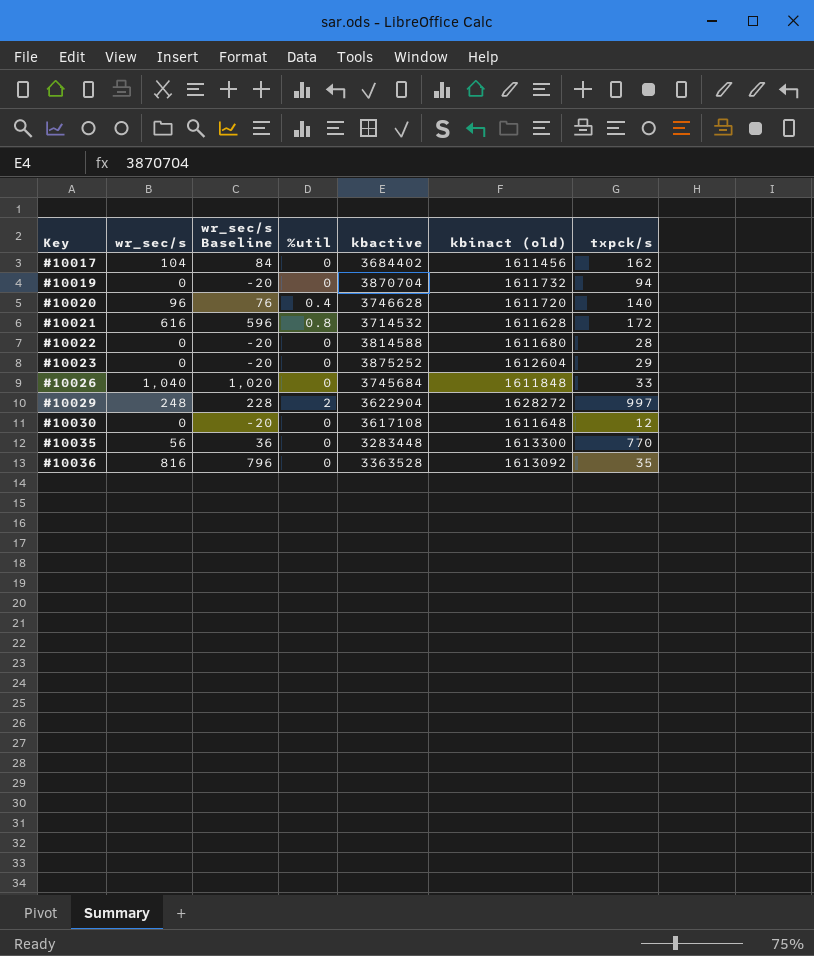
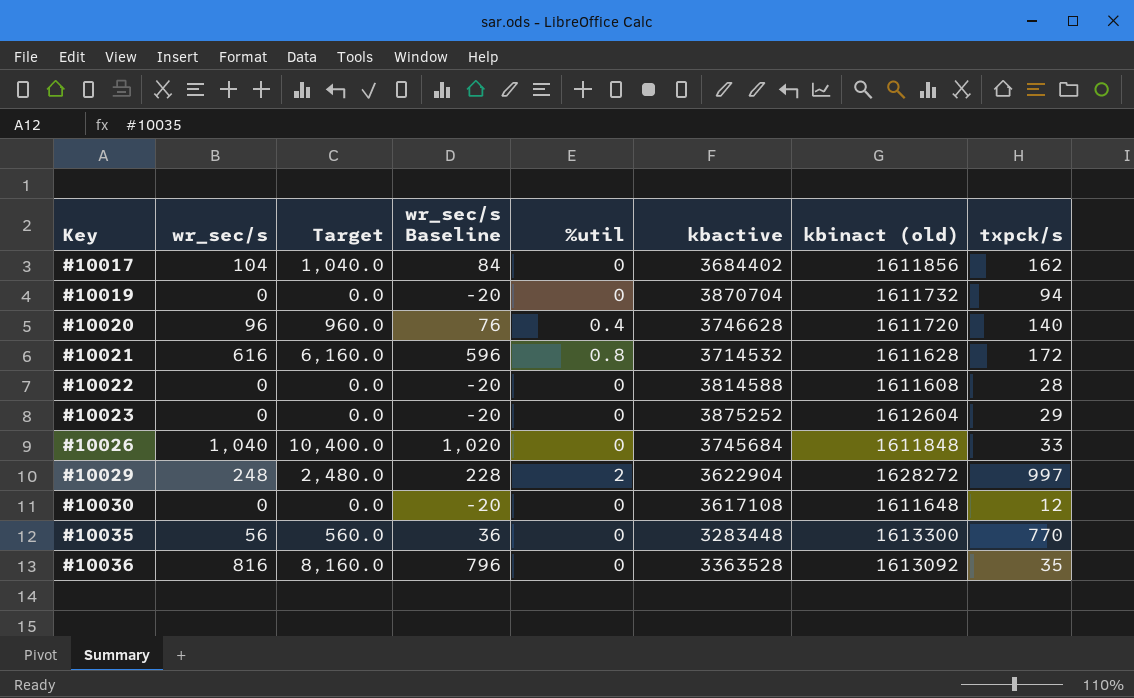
column Target | formula: none -> [wr_sec/s] * 10
#10017 | kbinact (old): 1611456 -> 1611856
#10022 | kbinact (old): 1611680 -> 1611608

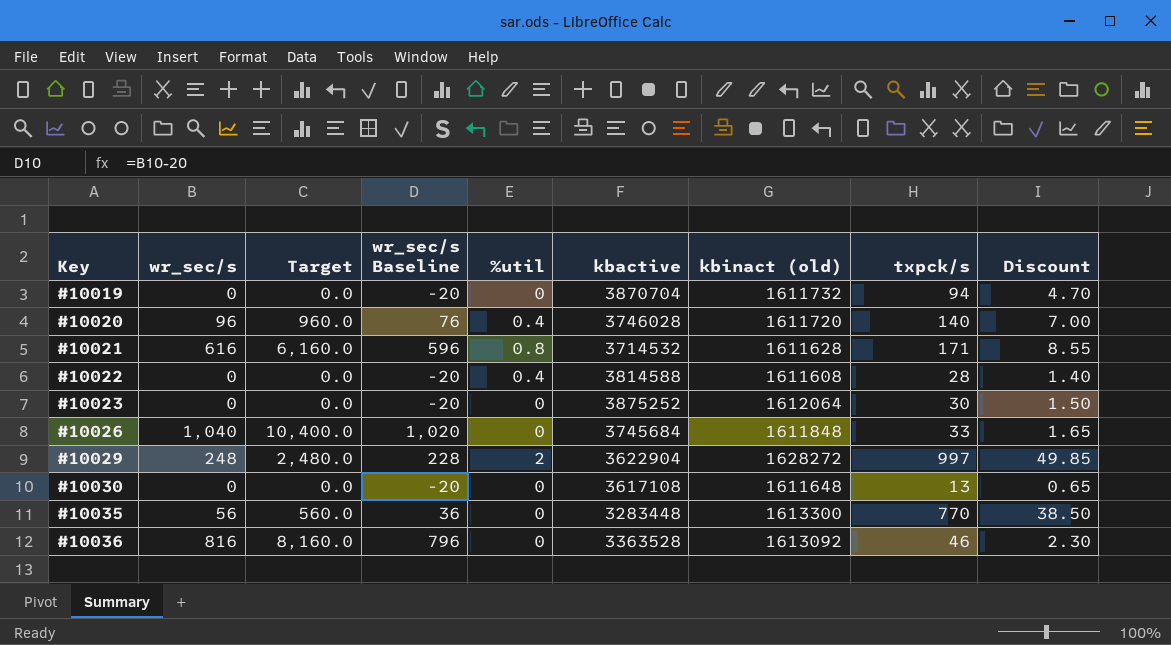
column Discount | formula: none -> [txpck/s] * 0.05
row #10017: 104 | 1,040.0 | 84 | 0 | 3684402 | 1611856 | 162 -> none
#10020 | kbactive: 3746628 -> 3746028
#10021 | txpck/s: 172 -> 171
#10022 | %util: 0 -> 0.4
#10023 | kbinact (old): 1612604 -> 1612064
#10023 | txpck/s: 29 -> 30
#10030 | txpck/s: 12 -> 13
#10036 | txpck/s: 35 -> 46

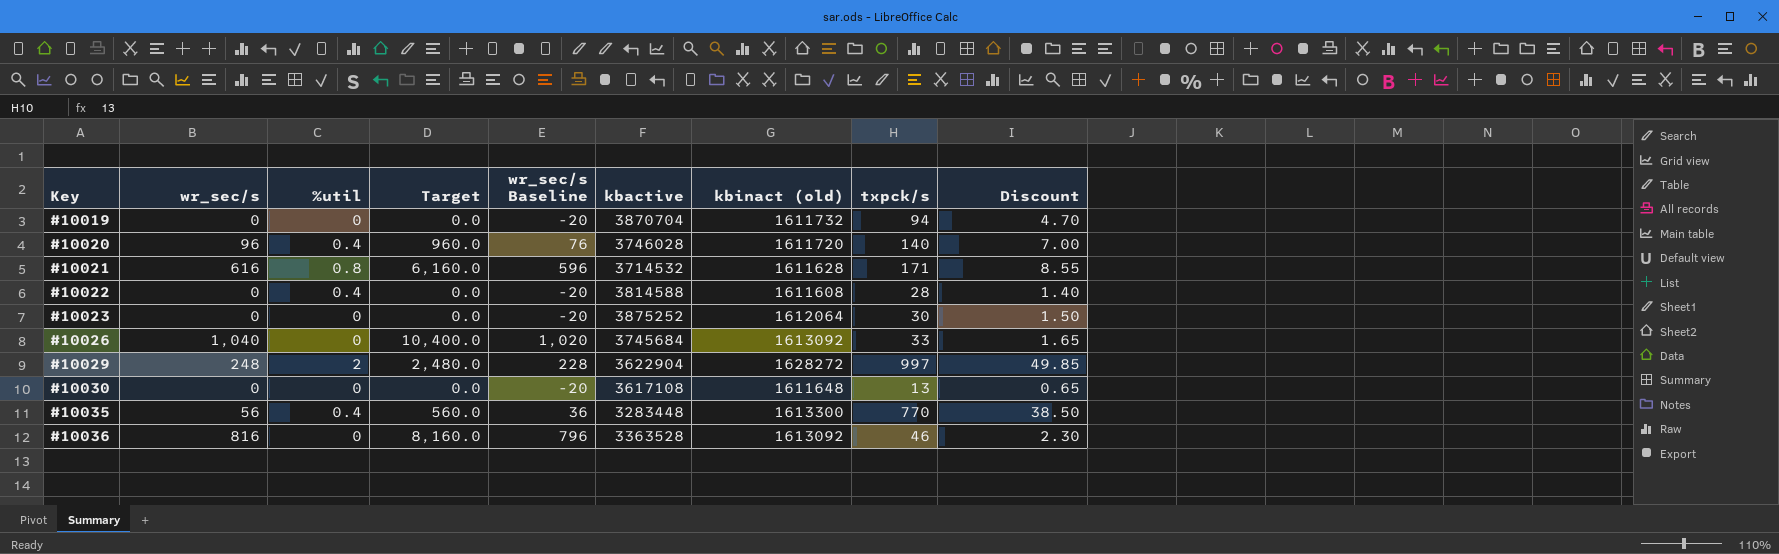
column %util | position: 5 -> 3
#10026 | kbinact (old): 1611848 -> 1613092
#10035 | %util: 0 -> 0.4

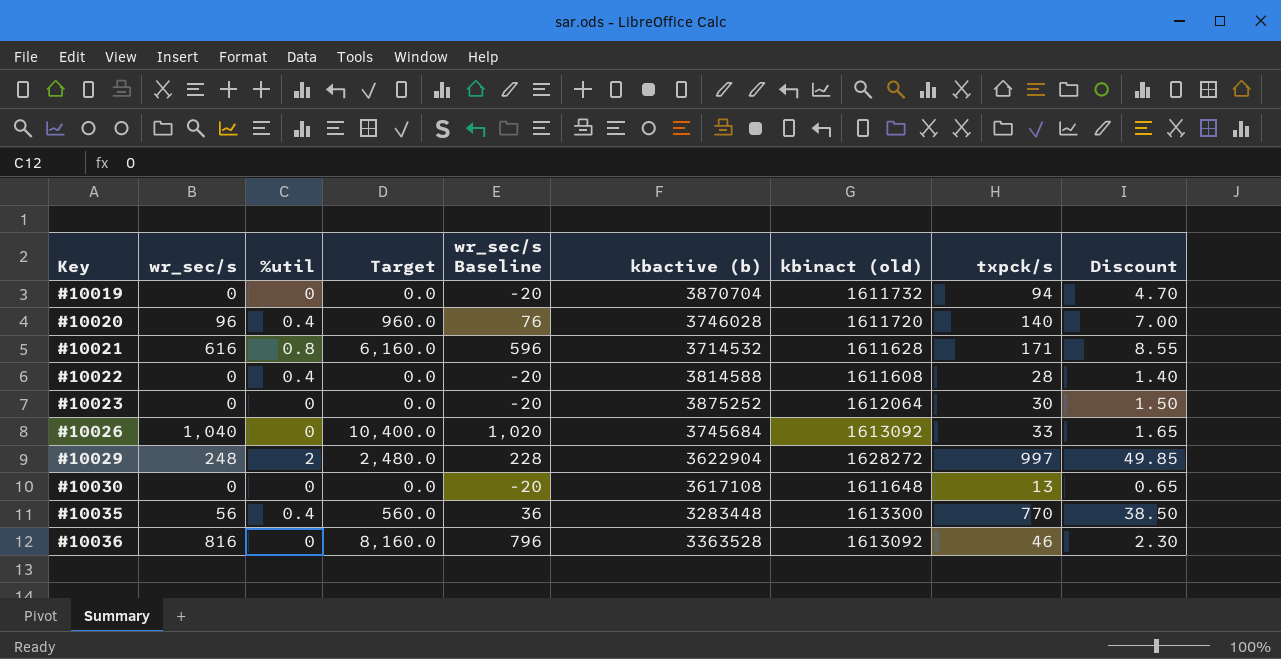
column name: kbactive -> kbactive (b)

